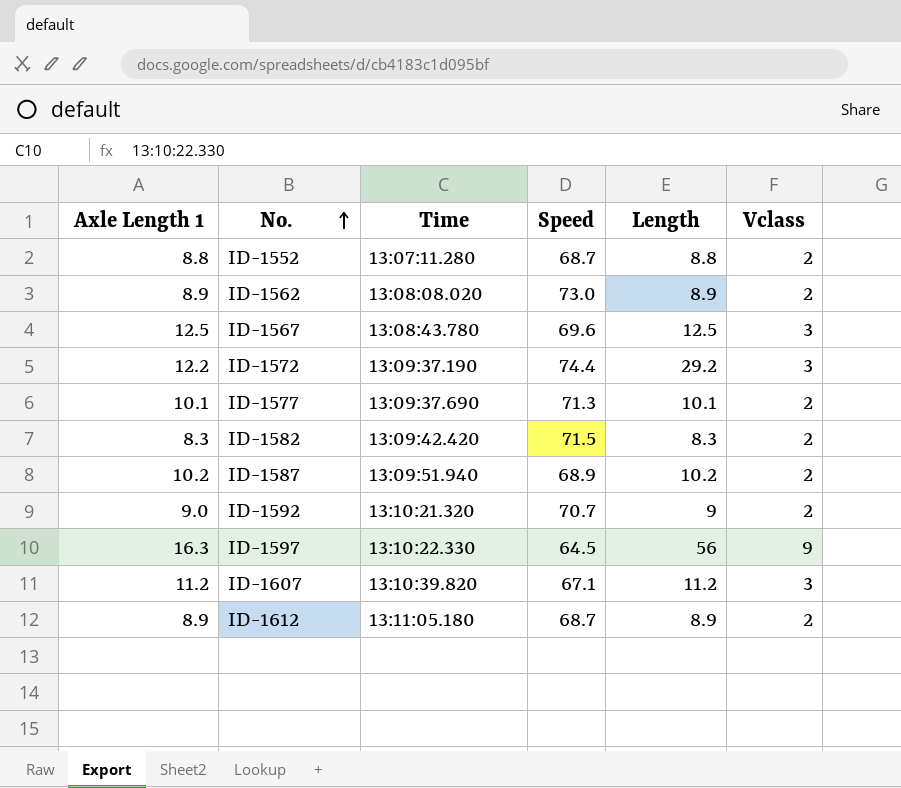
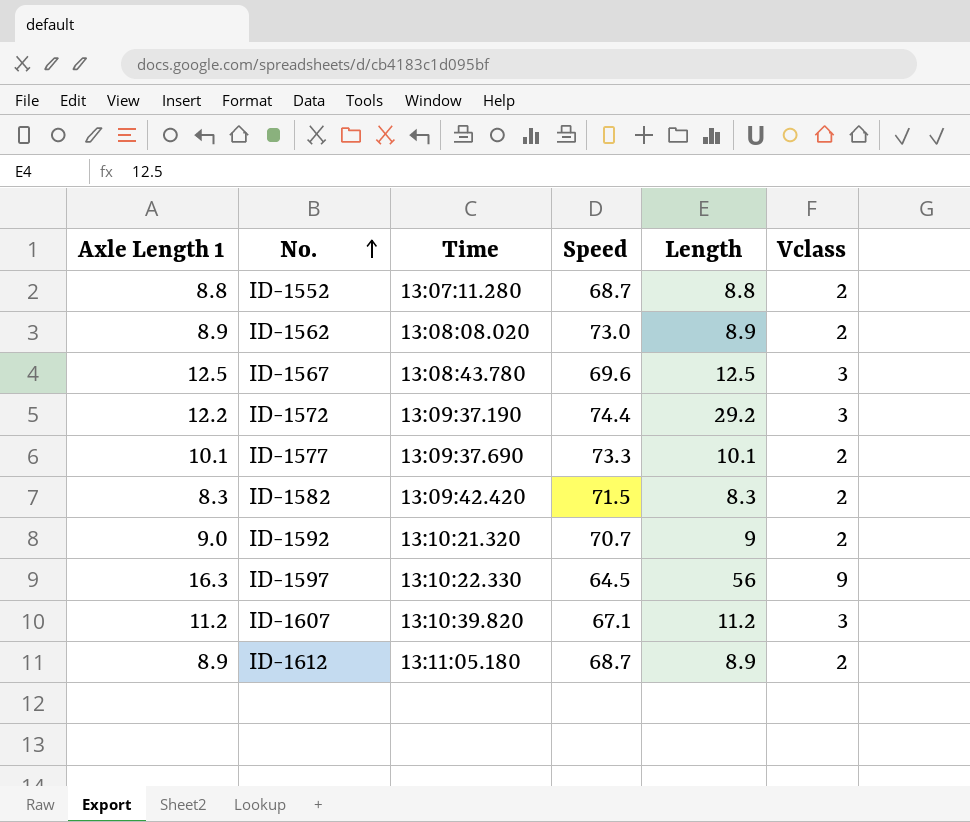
row ID-1587: 10.2 | 13:09:51.940 | 68.9 | 10.2 | 2 -> none
ID-1577 | Speed: 71.3 -> 73.3

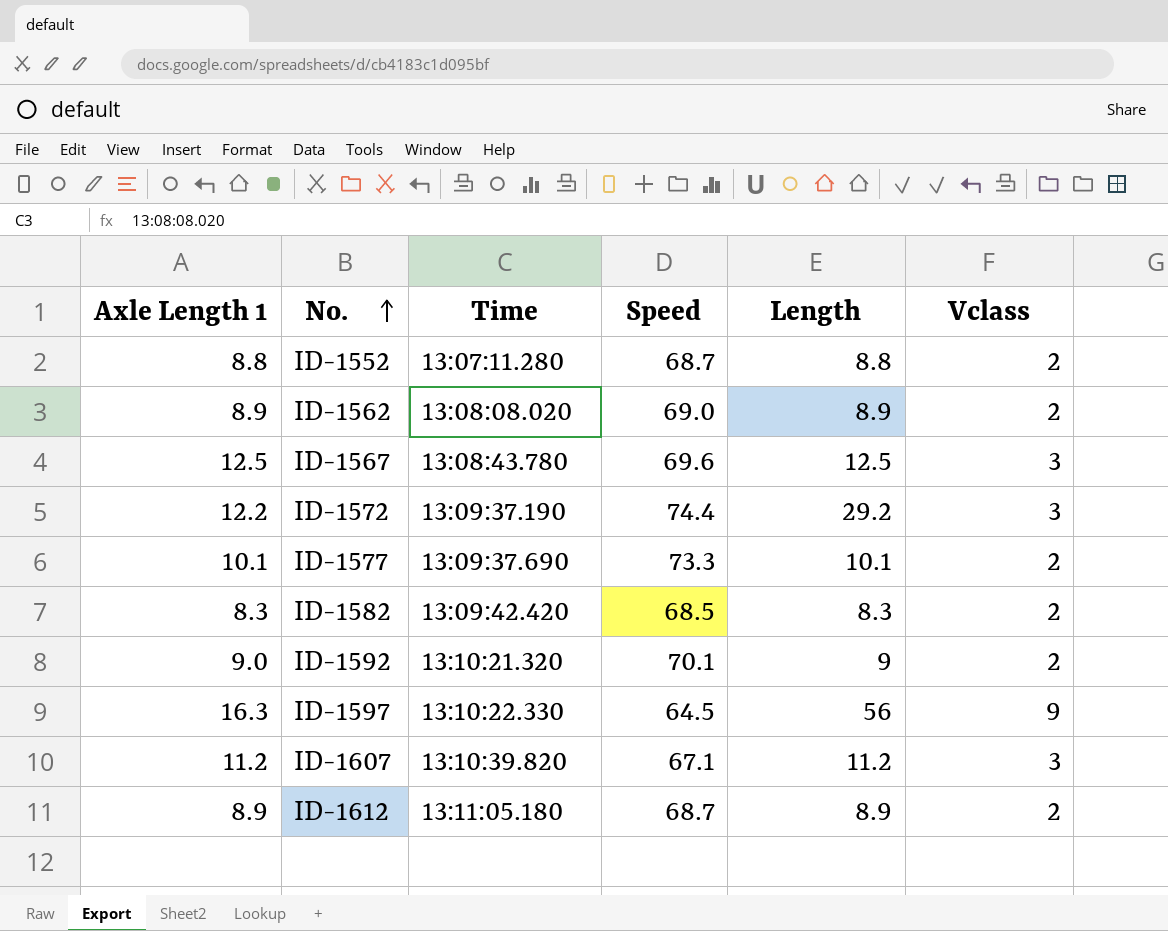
ID-1562 | Speed: 73.0 -> 69.0
ID-1582 | Speed: 71.5 -> 68.5
ID-1592 | Speed: 70.7 -> 70.1

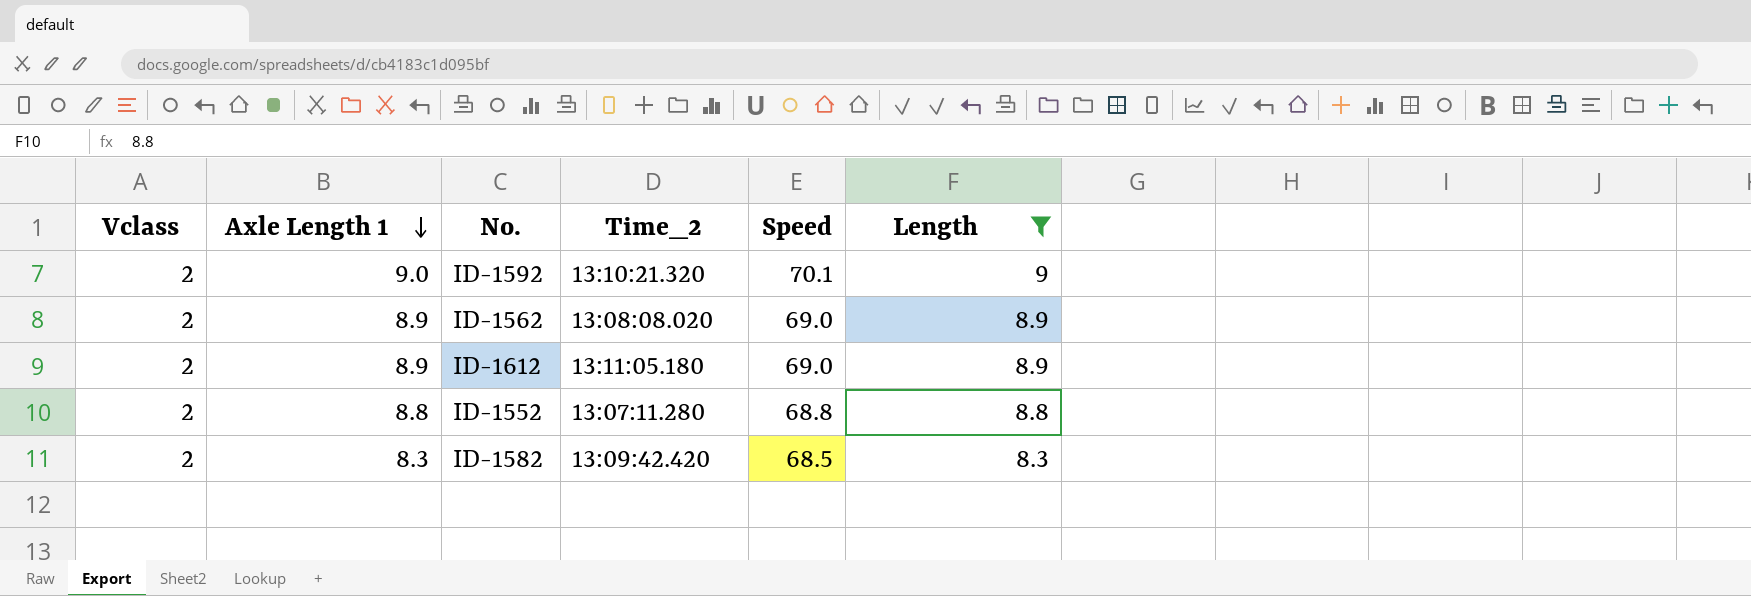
filter: none -> Length <= 9
row order: No. ascending -> Axle Length 1 descending
column Vclass | position: 6 -> 1
column name: Time -> Time_2
ID-1612 | Speed: 68.7 -> 69.0
ID-1552 | Speed: 68.7 -> 68.8

